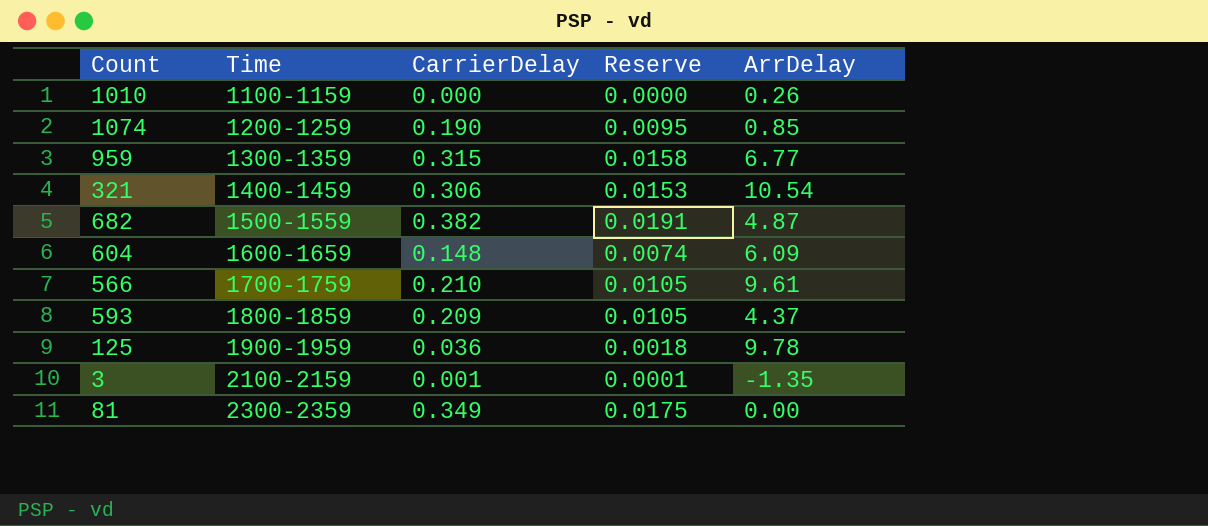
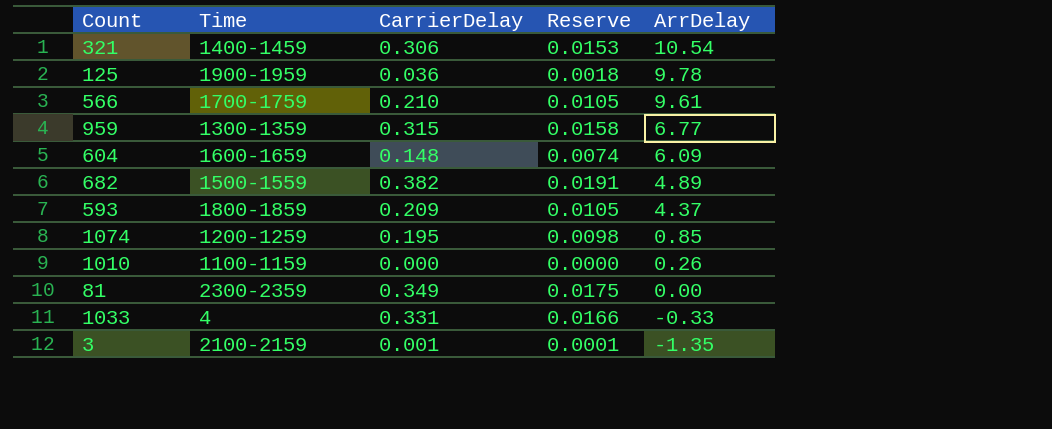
row order: Time ascending -> ArrDelay descending
682 | ArrDelay: 4.87 -> 4.89
1074 | CarrierDelay: 0.190 -> 0.195
1074 | Reserve: 0.0095 -> 0.0098
row 1033: none -> 4 | 0.331 | 0.0166 | -0.33

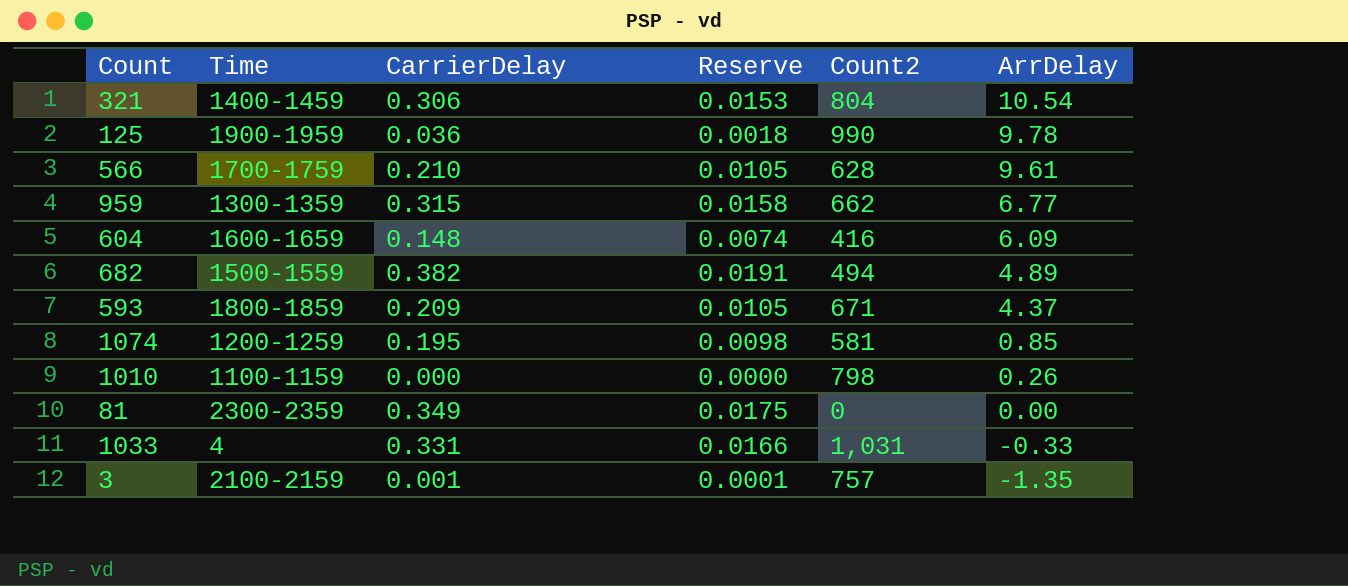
column Count2 | position: none -> 5

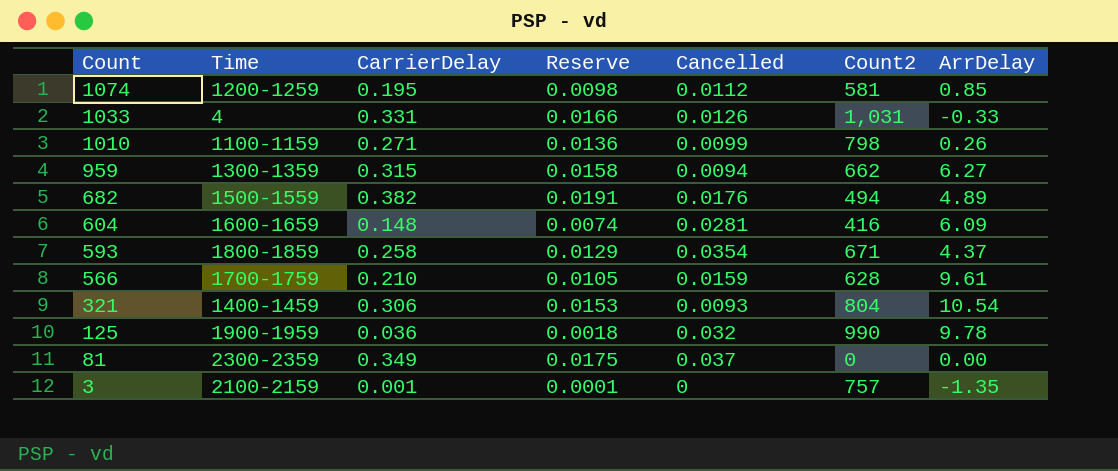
row order: ArrDelay descending -> Count descending
column Cancelled | position: none -> 5
1010 | CarrierDelay: 0.000 -> 0.271
1010 | Reserve: 0.0000 -> 0.0136
959 | ArrDelay: 6.77 -> 6.27
593 | CarrierDelay: 0.209 -> 0.258
593 | Reserve: 0.0105 -> 0.0129

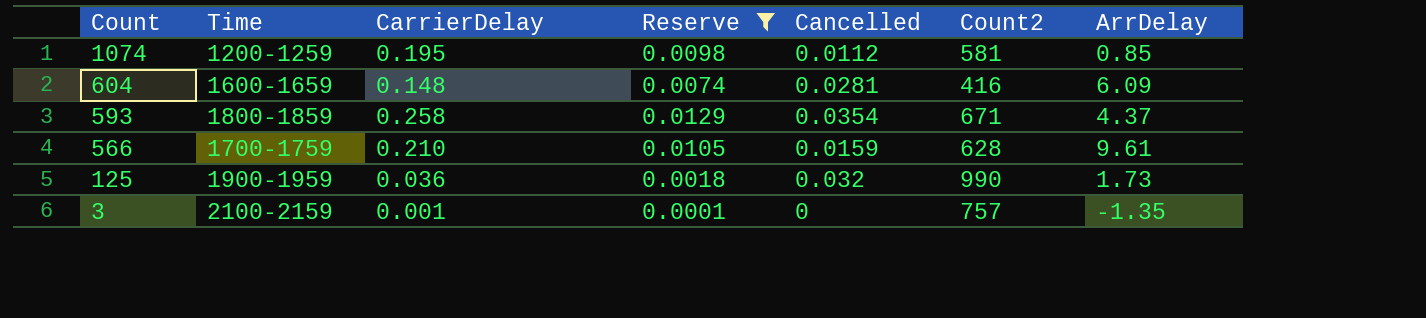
filter: none -> Reserve <= 0.0129
125 | ArrDelay: 9.78 -> 1.73

